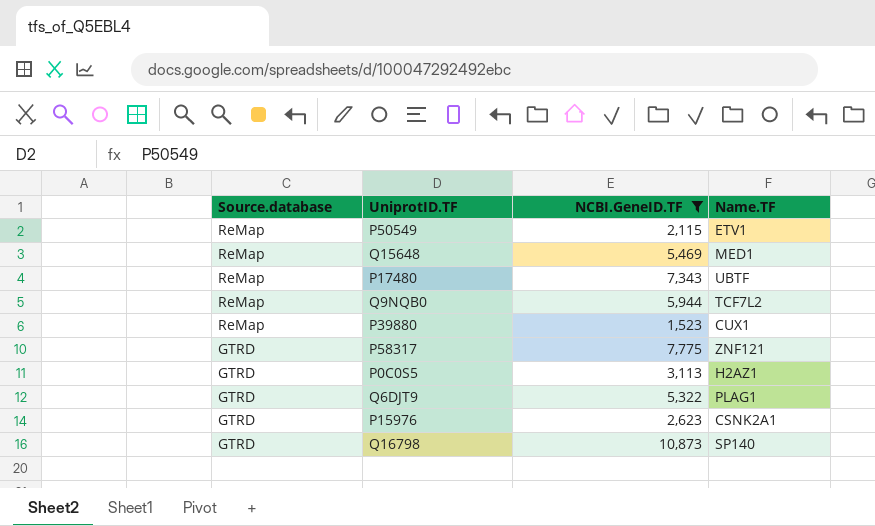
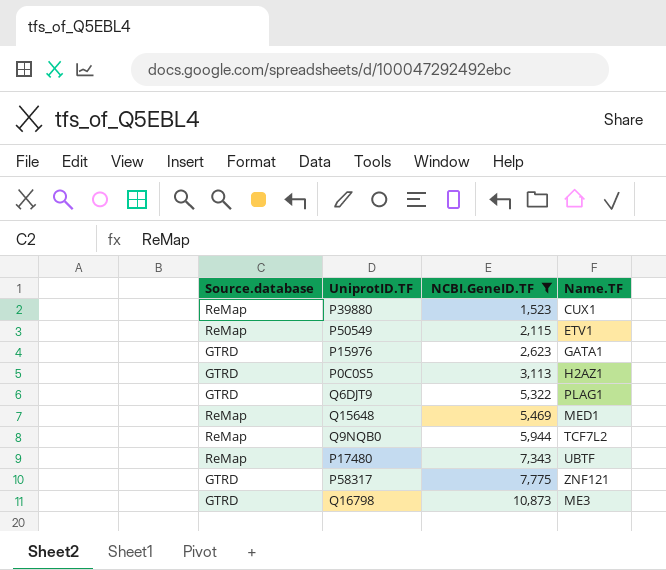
row order: Source.database descending -> NCBI.GeneID.TF ascending
P15976 | Name.TF: CSNK2A1 -> GATA1
Q16798 | Name.TF: SP140 -> ME3

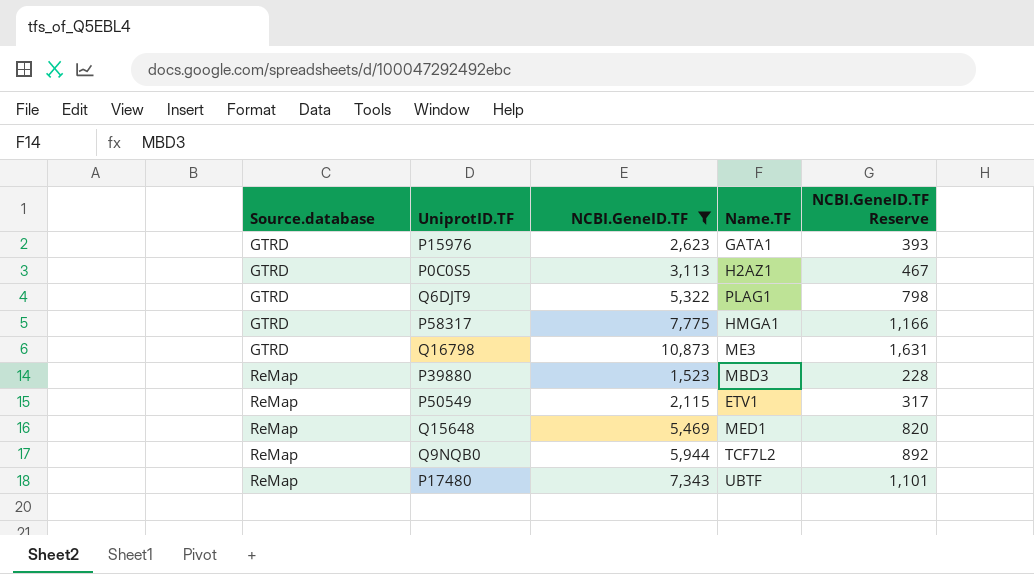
row order: NCBI.GeneID.TF ascending -> Source.database ascending
column NCBI.GeneID.TF Reserve | formula: none -> [NCBI.GeneID.TF] * 0.15
P58317 | Name.TF: ZNF121 -> HMGA1
P39880 | Name.TF: CUX1 -> MBD3

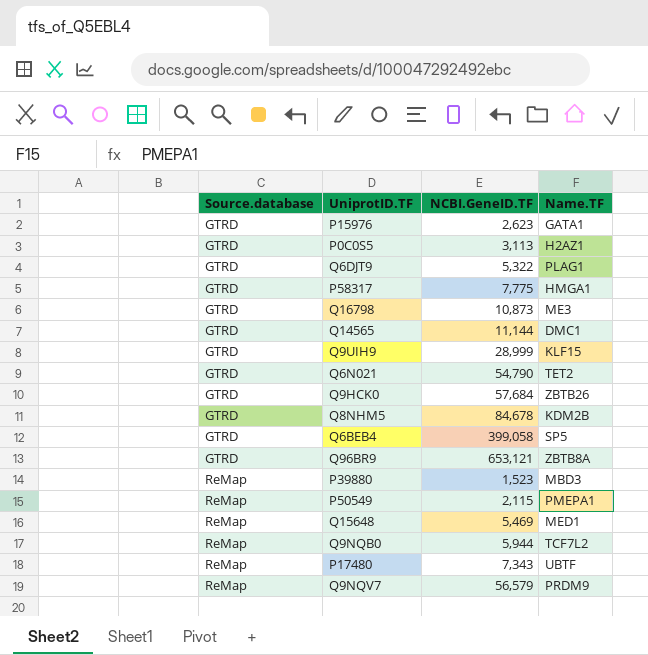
filter: NCBI.GeneID.TF <= 10,873 -> none
column NCBI.GeneID.TF Reserve | formula: [NCBI.GeneID.TF] * 0.15 -> none
P50549 | Name.TF: ETV1 -> PMEPA1

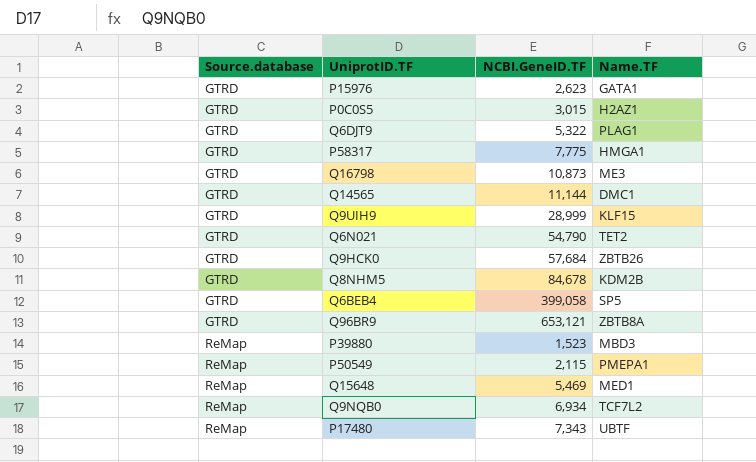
row Q9NQV7: ReMap | 56,579 | PRDM9 -> none
P0C0S5 | NCBI.GeneID.TF: 3,113 -> 3,015
Q9NQB0 | NCBI.GeneID.TF: 5,944 -> 6,934

